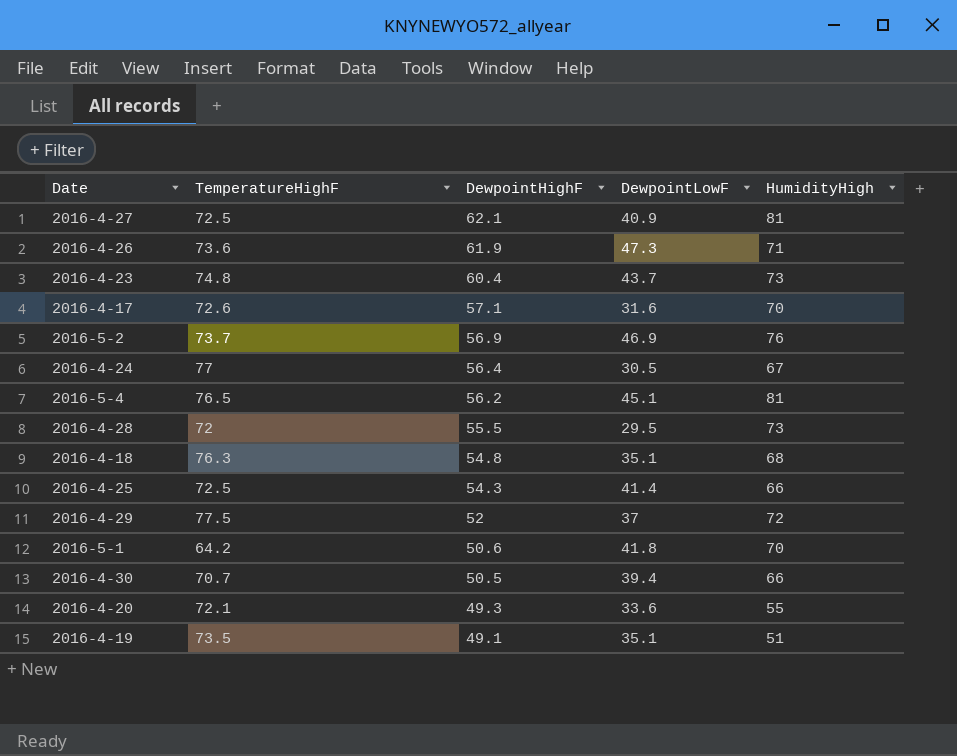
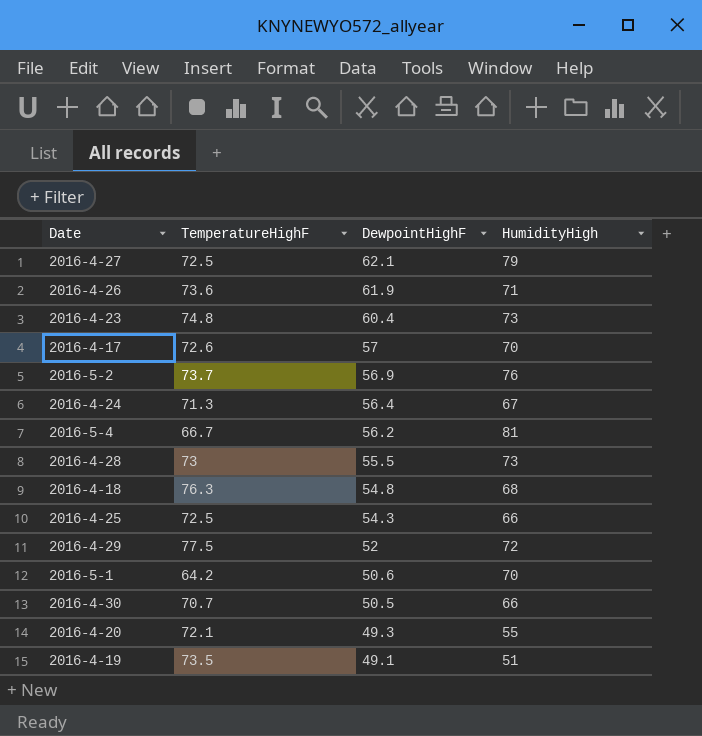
column DewpointLowF | position: 4 -> none
2016-4-27 | HumidityHigh: 81 -> 79
2016-4-17 | DewpointHighF: 57.1 -> 57
2016-4-24 | TemperatureHighF: 77 -> 71.3
2016-5-4 | TemperatureHighF: 76.5 -> 66.7
2016-4-28 | TemperatureHighF: 72 -> 73

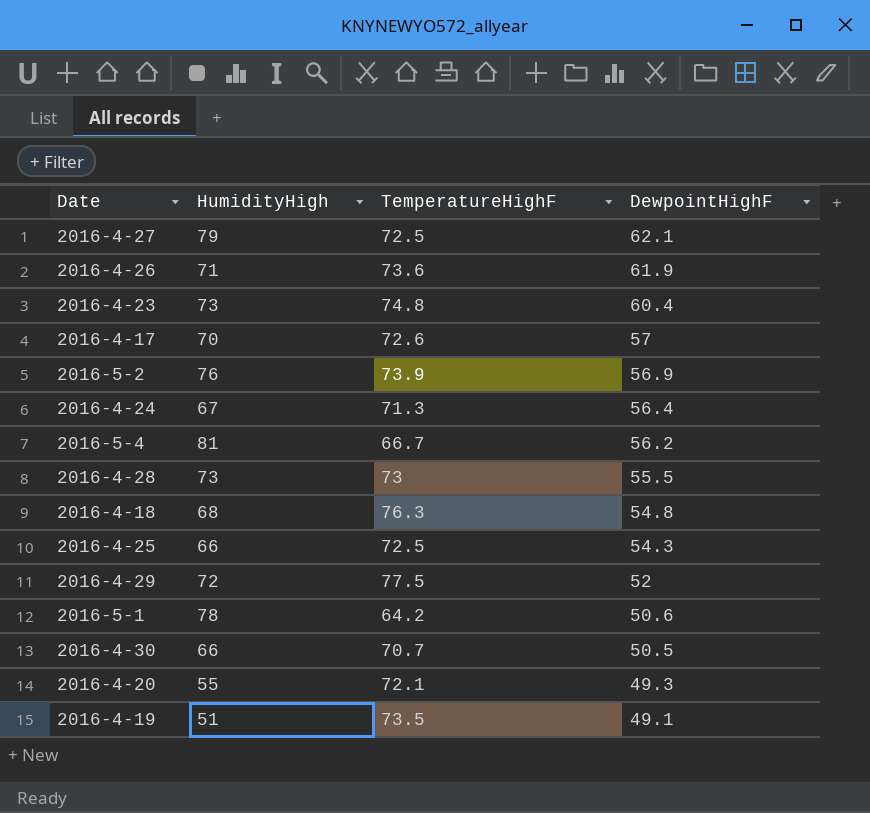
column HumidityHigh | position: 4 -> 2
2016-5-2 | TemperatureHighF: 73.7 -> 73.9
2016-5-1 | HumidityHigh: 70 -> 78

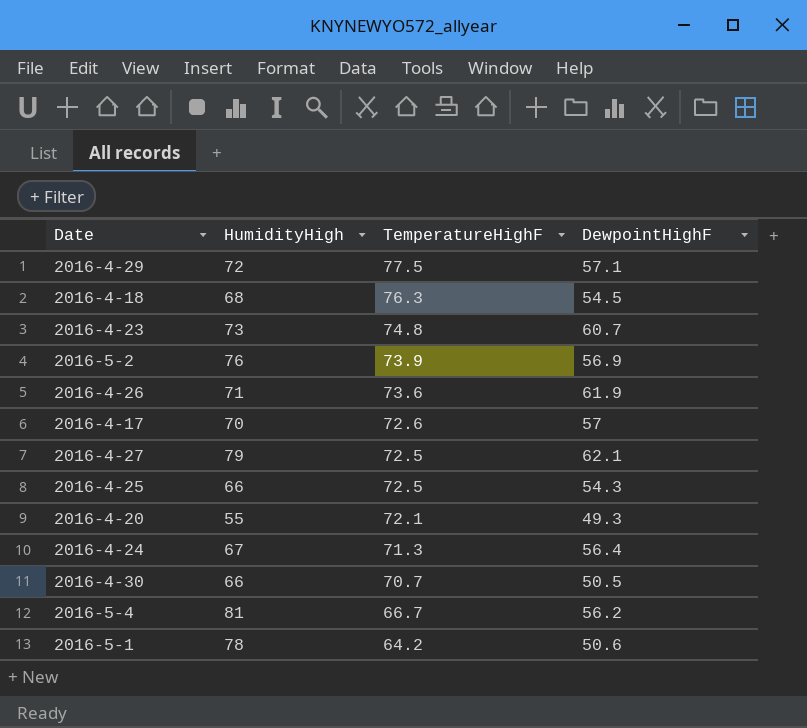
row order: DewpointHighF descending -> TemperatureHighF descending
row 2016-4-28: 73 | 73 | 55.5 -> none
row 2016-4-19: 51 | 73.5 | 49.1 -> none
2016-4-29 | DewpointHighF: 52 -> 57.1
2016-4-18 | DewpointHighF: 54.8 -> 54.5
2016-4-23 | DewpointHighF: 60.4 -> 60.7

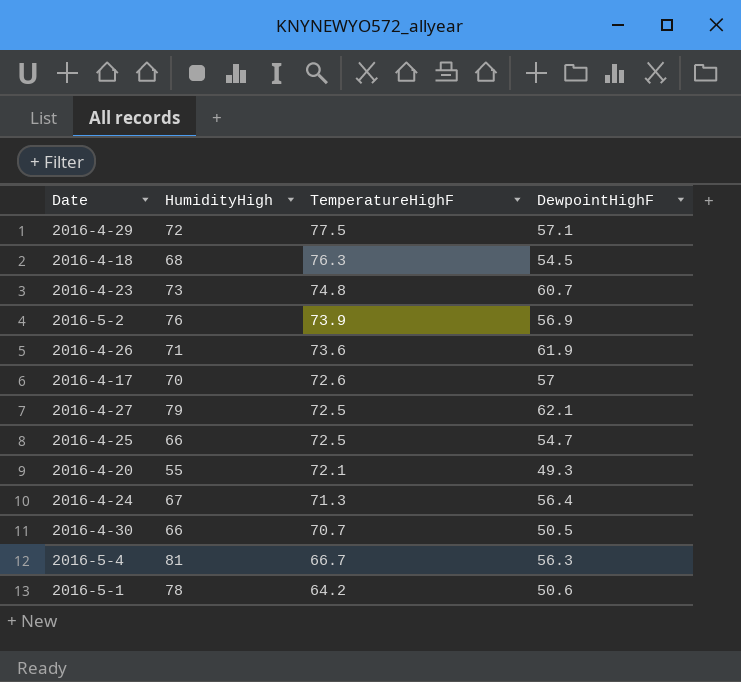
2016-4-25 | DewpointHighF: 54.3 -> 54.7
2016-5-4 | DewpointHighF: 56.2 -> 56.3

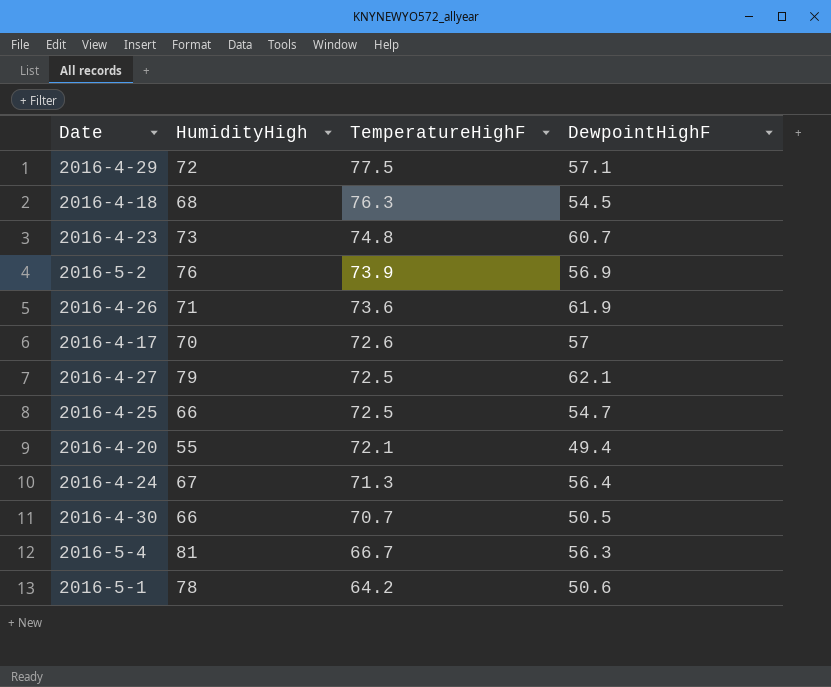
2016-4-20 | DewpointHighF: 49.3 -> 49.4

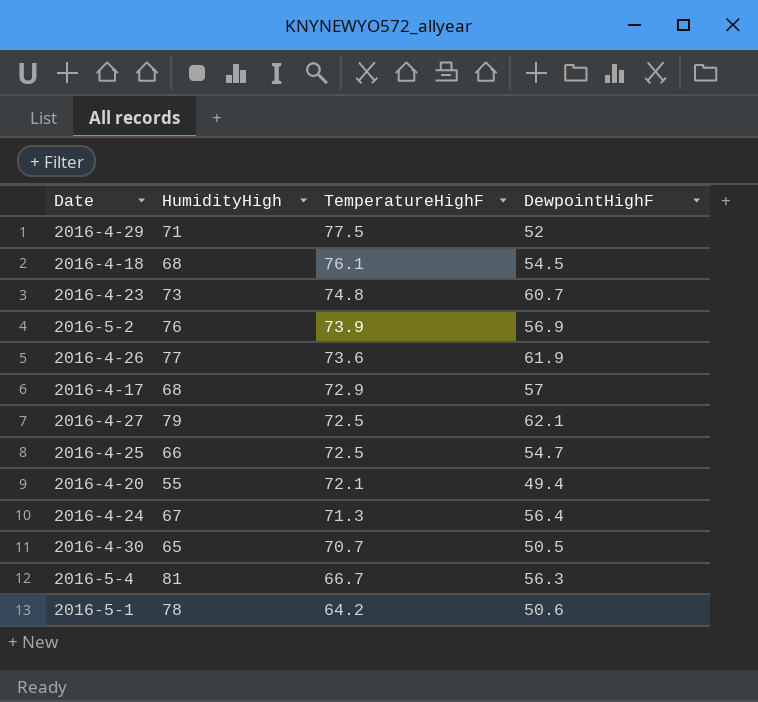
2016-4-29 | HumidityHigh: 72 -> 71
2016-4-29 | DewpointHighF: 57.1 -> 52
2016-4-18 | TemperatureHighF: 76.3 -> 76.1
2016-4-26 | HumidityHigh: 71 -> 77
2016-4-17 | HumidityHigh: 70 -> 68
2016-4-17 | TemperatureHighF: 72.6 -> 72.9
2016-4-30 | HumidityHigh: 66 -> 65

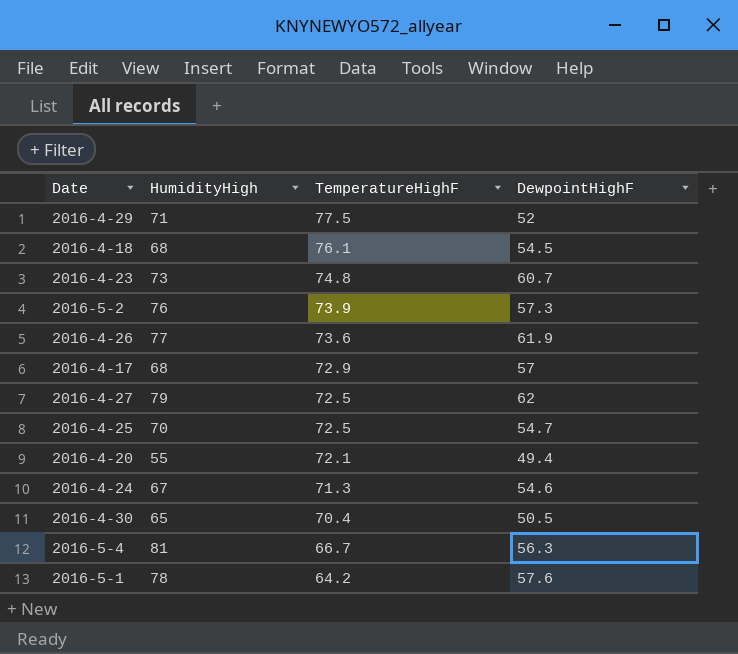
2016-5-2 | DewpointHighF: 56.9 -> 57.3
2016-4-27 | DewpointHighF: 62.1 -> 62
2016-4-25 | HumidityHigh: 66 -> 70
2016-4-24 | DewpointHighF: 56.4 -> 54.6
2016-4-30 | TemperatureHighF: 70.7 -> 70.4
2016-5-1 | DewpointHighF: 50.6 -> 57.6

